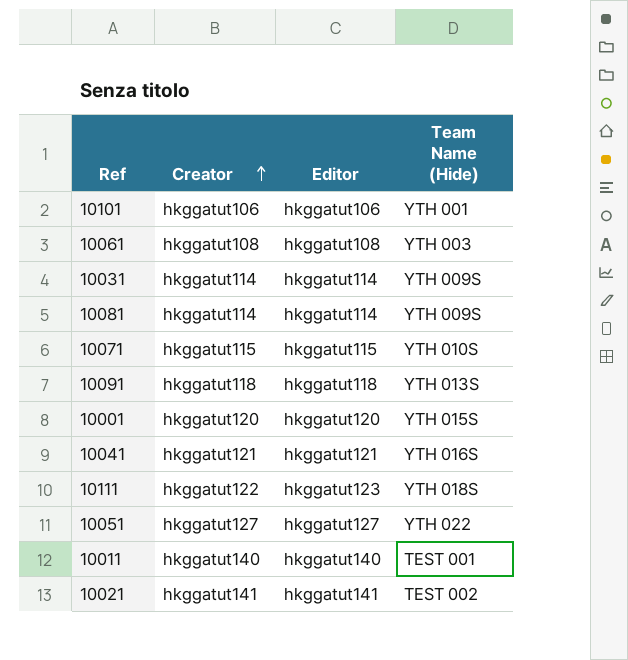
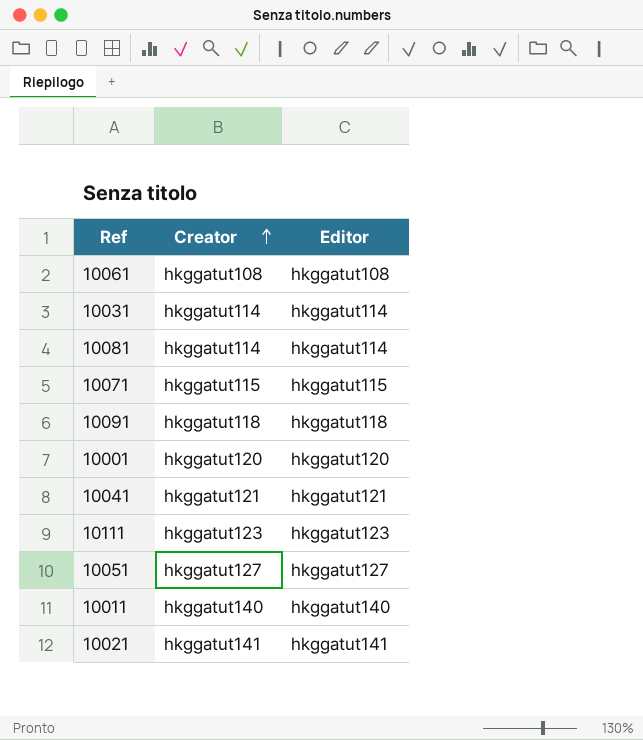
column Team Name (Hide) | position: 4 -> none
row 10101: hkggatut106 | hkggatut106 | YTH 001 -> none
10111 | Creator: hkggatut122 -> hkggatut123

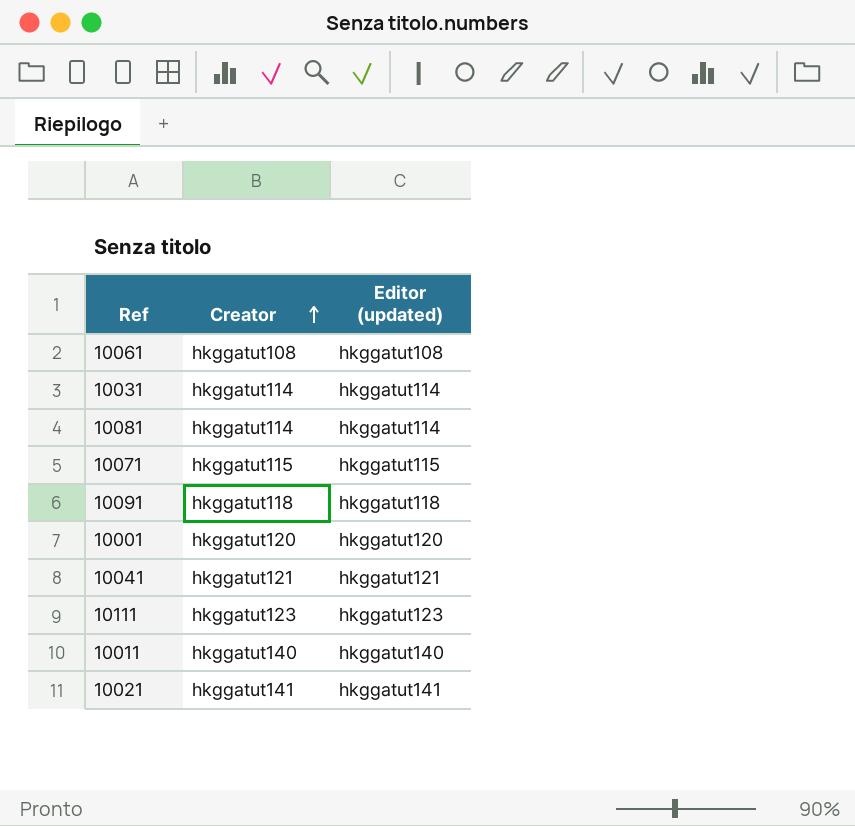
column name: Editor -> Editor (updated)
row 10051: hkggatut127 | hkggatut127 -> none

